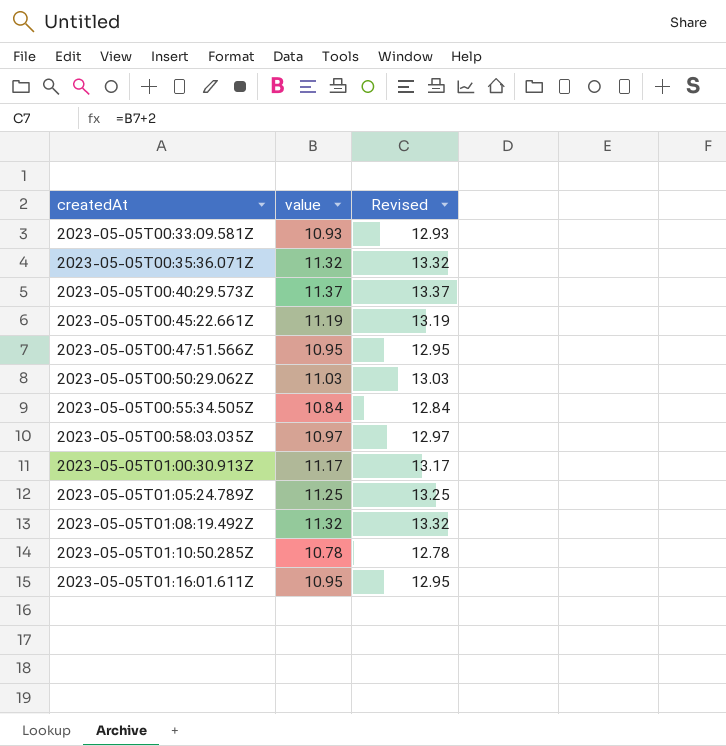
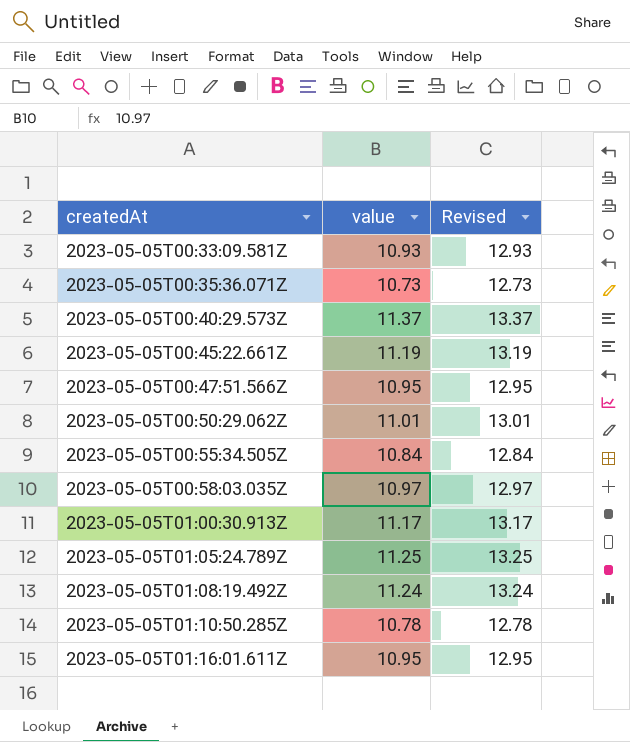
2023-05-05T00:35:36.071Z | value: 11.32 -> 10.73
2023-05-05T00:35:36.071Z | Revised: 13.32 -> 12.73
2023-05-05T00:50:29.062Z | value: 11.03 -> 11.01
2023-05-05T00:50:29.062Z | Revised: 13.03 -> 13.01
2023-05-05T01:08:19.492Z | value: 11.32 -> 11.24
2023-05-05T01:08:19.492Z | Revised: 13.32 -> 13.24

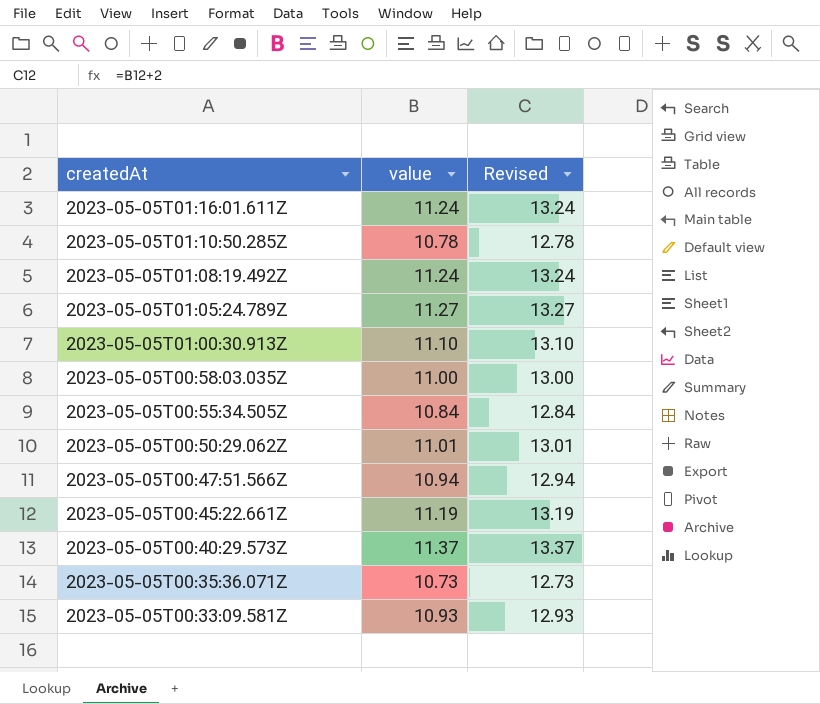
row order: createdAt ascending -> createdAt descending
2023-05-05T01:16:01.611Z | value: 10.95 -> 11.24
2023-05-05T01:16:01.611Z | Revised: 12.95 -> 13.24
2023-05-05T01:05:24.789Z | value: 11.25 -> 11.27
2023-05-05T01:05:24.789Z | Revised: 13.25 -> 13.27
2023-05-05T01:00:30.913Z | value: 11.17 -> 11.10
2023-05-05T01:00:30.913Z | Revised: 13.17 -> 13.10
2023-05-05T00:58:03.035Z | value: 10.97 -> 11.00
2023-05-05T00:58:03.035Z | Revised: 12.97 -> 13.00
2023-05-05T00:47:51.566Z | value: 10.95 -> 10.94
2023-05-05T00:47:51.566Z | Revised: 12.95 -> 12.94

